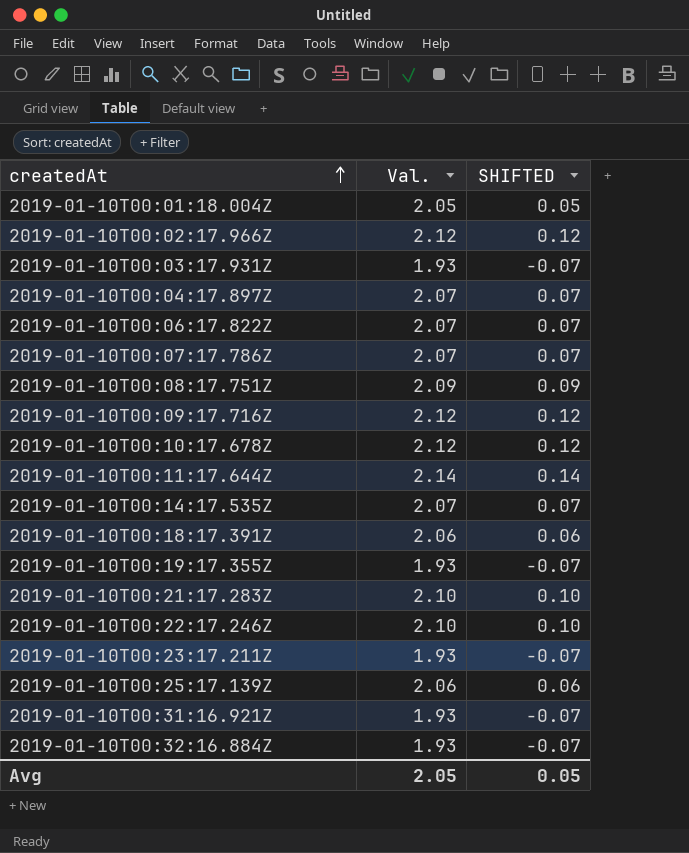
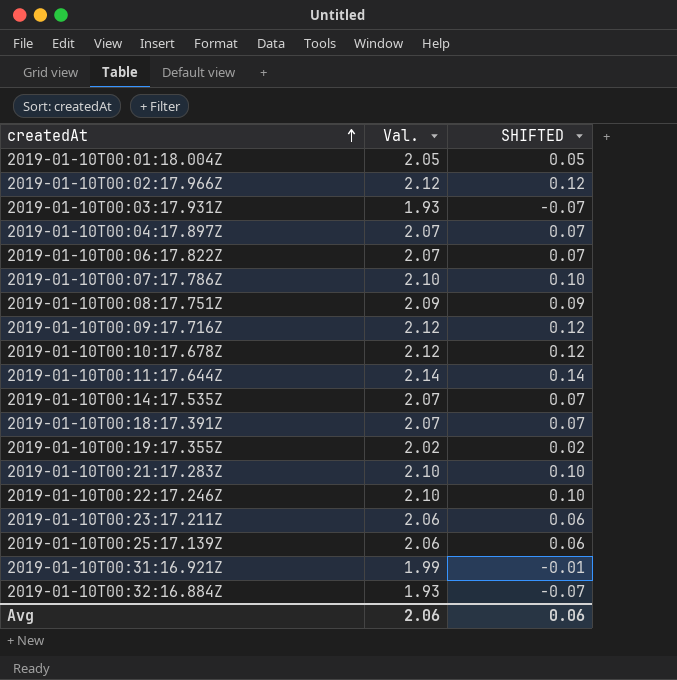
2019-01-10T00:07:17.786Z | Val.: 2.07 -> 2.10
2019-01-10T00:07:17.786Z | SHIFTED: 0.07 -> 0.10
2019-01-10T00:18:17.391Z | Val.: 2.06 -> 2.07
2019-01-10T00:18:17.391Z | SHIFTED: 0.06 -> 0.07
2019-01-10T00:19:17.355Z | Val.: 1.93 -> 2.02
2019-01-10T00:19:17.355Z | SHIFTED: -0.07 -> 0.02
2019-01-10T00:23:17.211Z | Val.: 1.93 -> 2.06
2019-01-10T00:23:17.211Z | SHIFTED: -0.07 -> 0.06
2019-01-10T00:31:16.921Z | Val.: 1.93 -> 1.99
2019-01-10T00:31:16.921Z | SHIFTED: -0.07 -> -0.01
Avg | Val.: 2.05 -> 2.06
Avg | SHIFTED: 0.05 -> 0.06

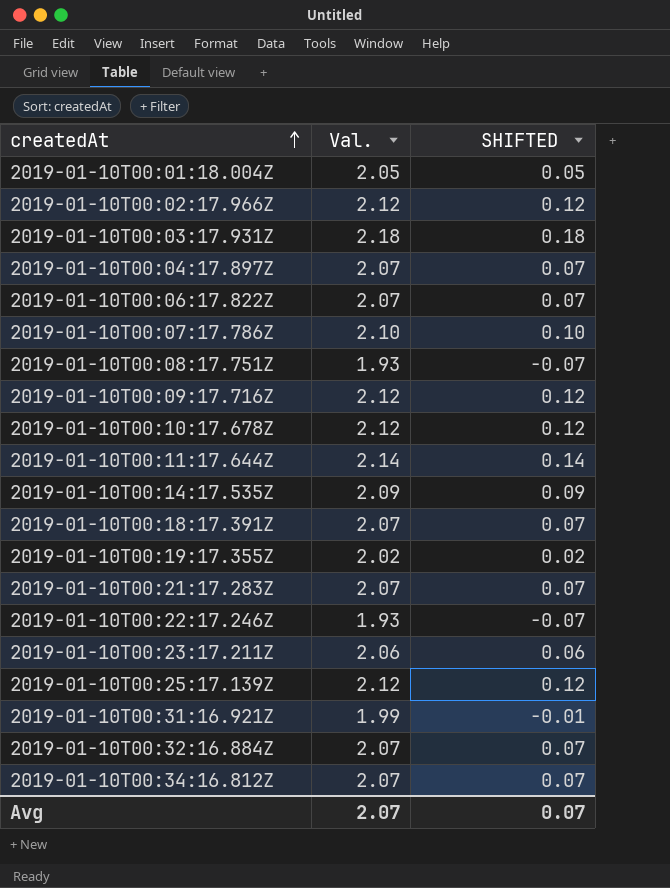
2019-01-10T00:03:17.931Z | Val.: 1.93 -> 2.18
2019-01-10T00:03:17.931Z | SHIFTED: -0.07 -> 0.18
2019-01-10T00:08:17.751Z | Val.: 2.09 -> 1.93
2019-01-10T00:08:17.751Z | SHIFTED: 0.09 -> -0.07
2019-01-10T00:14:17.535Z | Val.: 2.07 -> 2.09
2019-01-10T00:14:17.535Z | SHIFTED: 0.07 -> 0.09
2019-01-10T00:21:17.283Z | Val.: 2.10 -> 2.07
2019-01-10T00:21:17.283Z | SHIFTED: 0.10 -> 0.07
2019-01-10T00:22:17.246Z | Val.: 2.10 -> 1.93
2019-01-10T00:22:17.246Z | SHIFTED: 0.10 -> -0.07
2019-01-10T00:25:17.139Z | Val.: 2.06 -> 2.12
2019-01-10T00:25:17.139Z | SHIFTED: 0.06 -> 0.12
2019-01-10T00:32:16.884Z | Val.: 1.93 -> 2.07
2019-01-10T00:32:16.884Z | SHIFTED: -0.07 -> 0.07
row 2019-01-10T00:34:16.812Z: none -> 2.07 | 0.07
Avg | Val.: 2.06 -> 2.07
Avg | SHIFTED: 0.06 -> 0.07

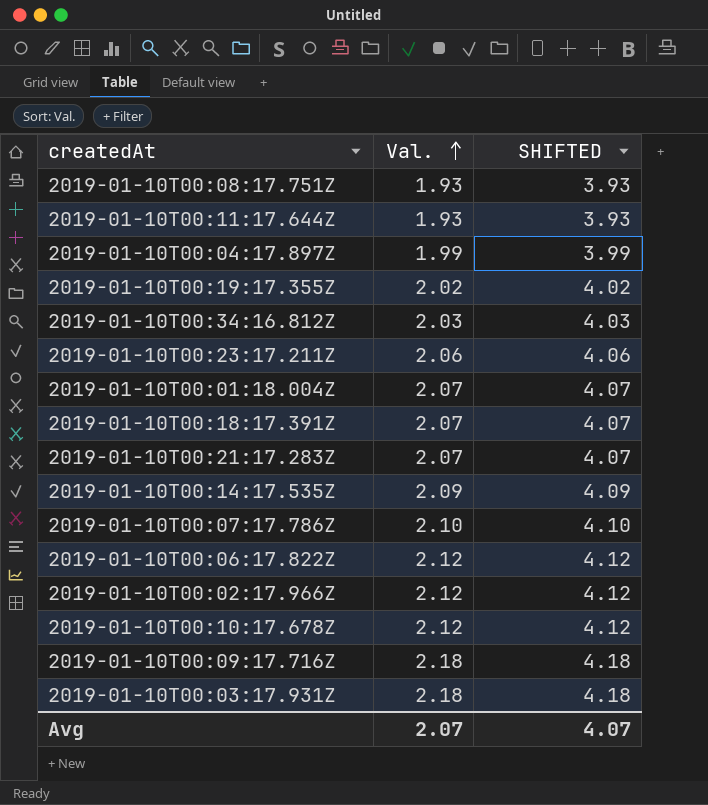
row order: createdAt ascending -> Val. ascending
column SHIFTED | formula: [Val.] - 2 -> [Val.] + 2
row 2019-01-10T00:22:17.246Z: 1.93 | -0.07 -> none
row 2019-01-10T00:25:17.139Z: 2.12 | 0.12 -> none
row 2019-01-10T00:31:16.921Z: 1.99 | -0.01 -> none
row 2019-01-10T00:32:16.884Z: 2.07 | 0.07 -> none
2019-01-10T00:11:17.644Z | Val.: 2.14 -> 1.93
2019-01-10T00:04:17.897Z | Val.: 2.07 -> 1.99
2019-01-10T00:34:16.812Z | Val.: 2.07 -> 2.03
2019-01-10T00:01:18.004Z | Val.: 2.05 -> 2.07
2019-01-10T00:06:17.822Z | Val.: 2.07 -> 2.12
2019-01-10T00:09:17.716Z | Val.: 2.12 -> 2.18
Avg | SHIFTED: 0.07 -> 4.07

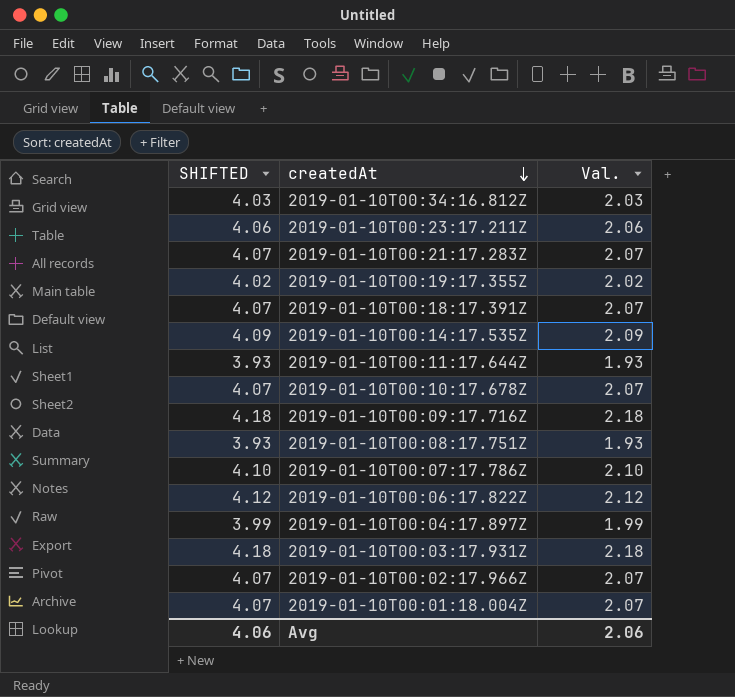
row order: Val. ascending -> createdAt descending
column SHIFTED | position: 3 -> 1
2019-01-10T00:10:17.678Z | SHIFTED: 4.12 -> 4.07
2019-01-10T00:10:17.678Z | Val.: 2.12 -> 2.07
2019-01-10T00:02:17.966Z | SHIFTED: 4.12 -> 4.07
2019-01-10T00:02:17.966Z | Val.: 2.12 -> 2.07
Avg | SHIFTED: 4.07 -> 4.06
Avg | Val.: 2.07 -> 2.06

